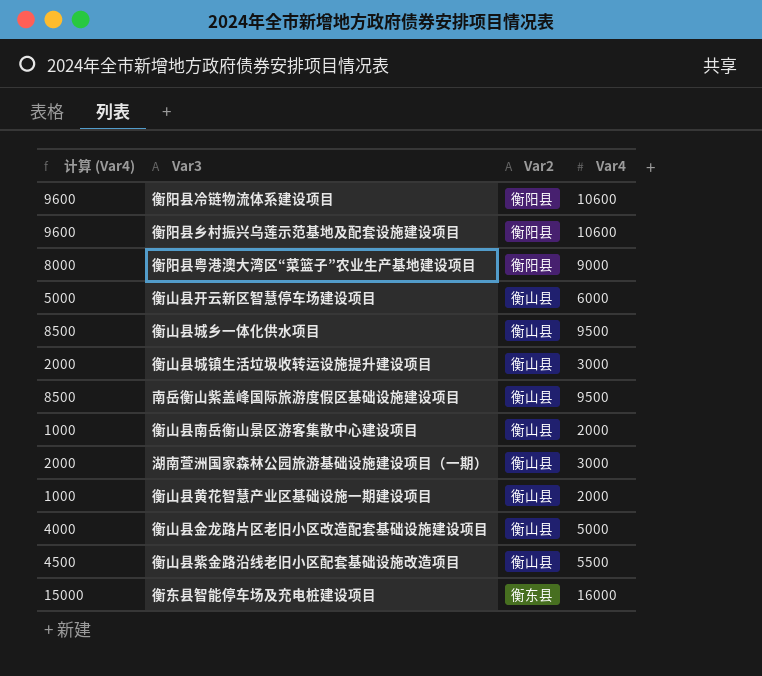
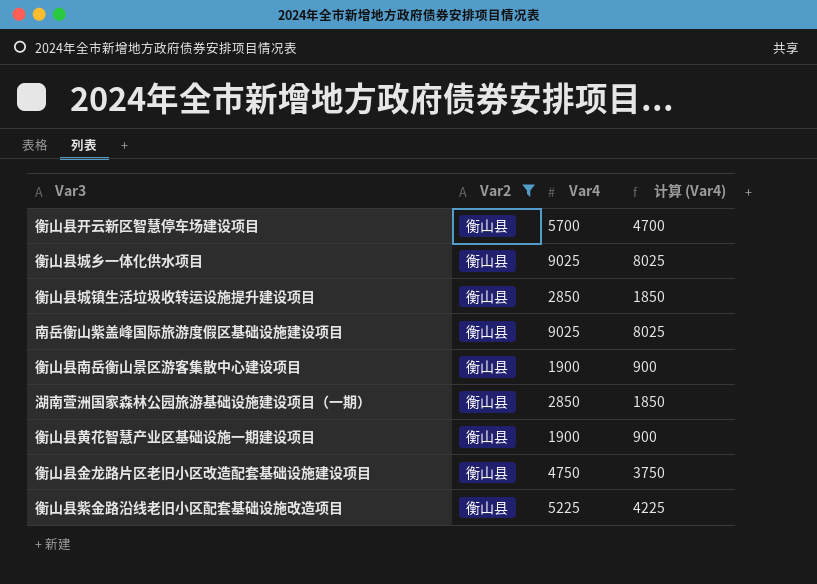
filter: none -> Var2 = 衡山县
column 计算 (Var4) | position: 1 -> 4
衡山县开云新区智慧停车场建设项目 | Var4: 6000 -> 5700
衡山县开云新区智慧停车场建设项目 | 计算 (Var4): 5000 -> 4700
衡山县城乡一体化供水项目 | Var4: 9500 -> 9025
衡山县城乡一体化供水项目 | 计算 (Var4): 8500 -> 8025
衡山县城镇生活垃圾收转运设施提升建设项目 | Var4: 3000 -> 2850
衡山县城镇生活垃圾收转运设施提升建设项目 | 计算 (Var4): 2000 -> 1850
南岳衡山紫盖峰国际旅游度假区基础设施建设项目 | Var4: 9500 -> 9025
南岳衡山紫盖峰国际旅游度假区基础设施建设项目 | 计算 (Var4): 8500 -> 8025
衡山县南岳衡山景区游客集散中心建设项目 | Var4: 2000 -> 1900
衡山县南岳衡山景区游客集散中心建设项目 | 计算 (Var4): 1000 -> 900
湖南萱洲国家森林公园旅游基础设施建设项目（一期） | Var4: 3000 -> 2850
湖南萱洲国家森林公园旅游基础设施建设项目（一期） | 计算 (Var4): 2000 -> 1850
衡山县黄花智慧产业区基础设施一期建设项目 | Var4: 2000 -> 1900
衡山县黄花智慧产业区基础设施一期建设项目 | 计算 (Var4): 1000 -> 900
衡山县金龙路片区老旧小区改造配套基础设施建设项目 | Var4: 5000 -> 4750
衡山县金龙路片区老旧小区改造配套基础设施建设项目 | 计算 (Var4): 4000 -> 3750
衡山县紫金路沿线老旧小区配套基础设施改造项目 | Var4: 5500 -> 5225
衡山县紫金路沿线老旧小区配套基础设施改造项目 | 计算 (Var4): 4500 -> 4225

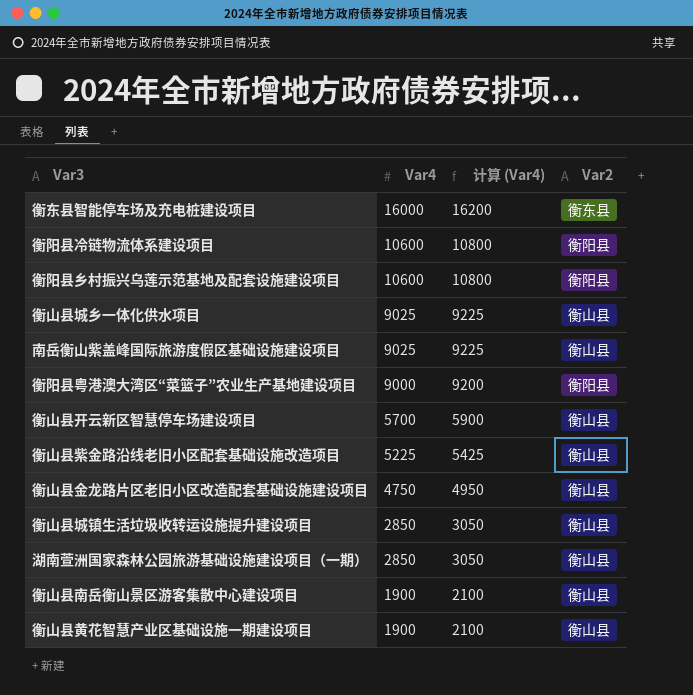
filter: Var2 = 衡山县 -> none
row order: none -> Var4 descending
column 计算 (Var4) | formula: [Var4] - 1000 -> [Var4] + 200
column Var2 | position: 2 -> 4

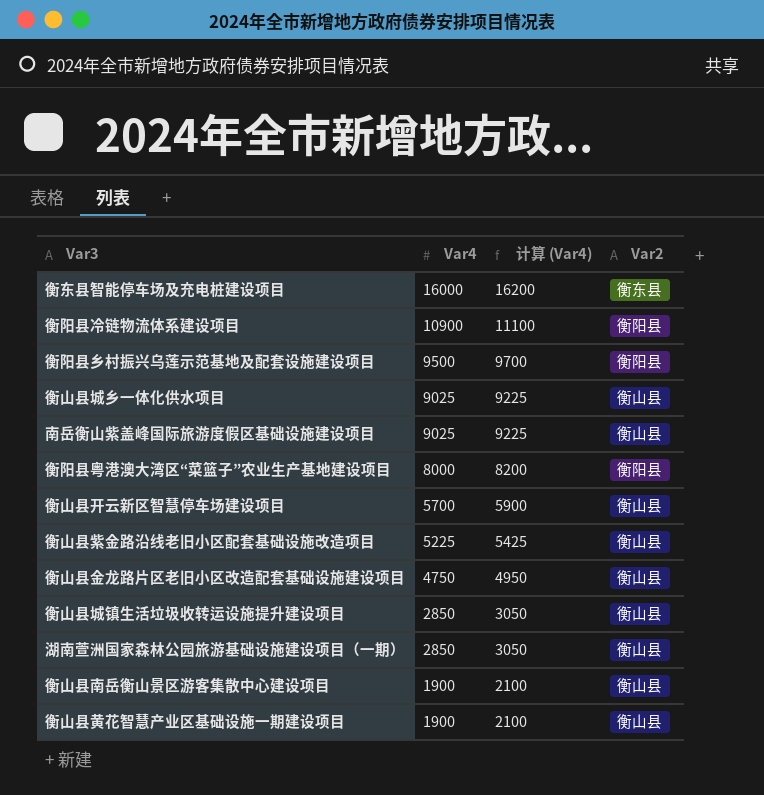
衡阳县冷链物流体系建设项目 | Var4: 10600 -> 10900
衡阳县冷链物流体系建设项目 | 计算 (Var4): 10800 -> 11100
衡阳县乡村振兴乌莲示范基地及配套设施建设项目 | Var4: 10600 -> 9500
衡阳县乡村振兴乌莲示范基地及配套设施建设项目 | 计算 (Var4): 10800 -> 9700
衡阳县粤港澳大湾区“菜篮子”农业生产基地建设项目 | Var4: 9000 -> 8000
衡阳县粤港澳大湾区“菜篮子”农业生产基地建设项目 | 计算 (Var4): 9200 -> 8200

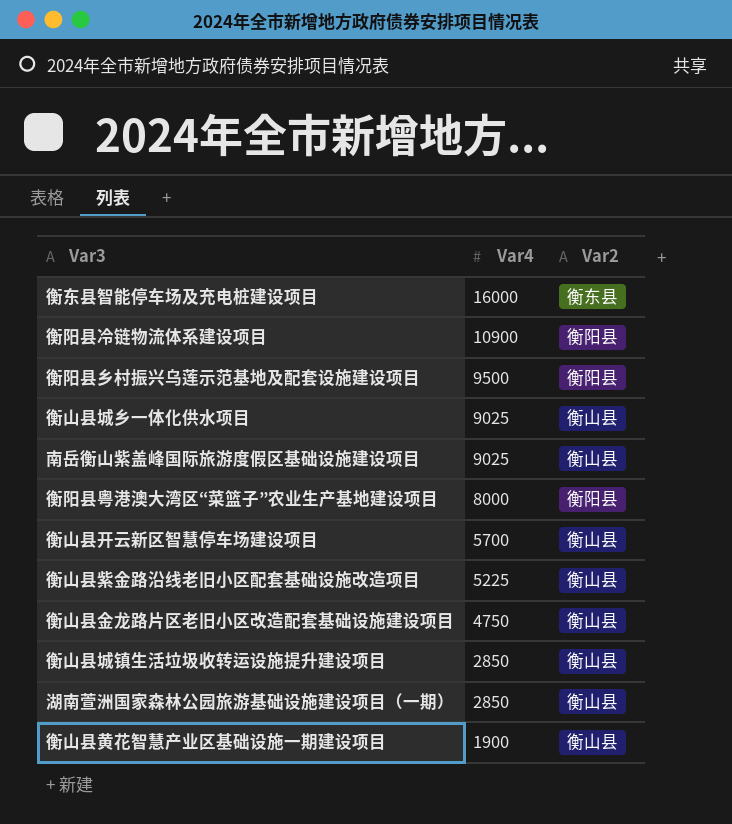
column 计算 (Var4) | formula: [Var4] + 200 -> none
row 衡山县南岳衡山景区游客集散中心建设项目: 1900 | 2100 | 衡山县 -> none

